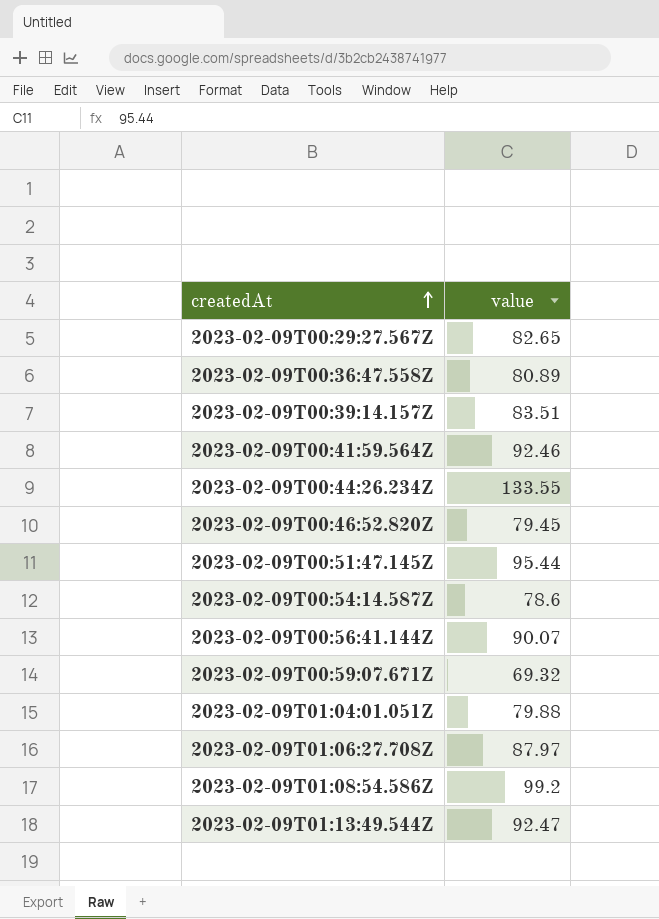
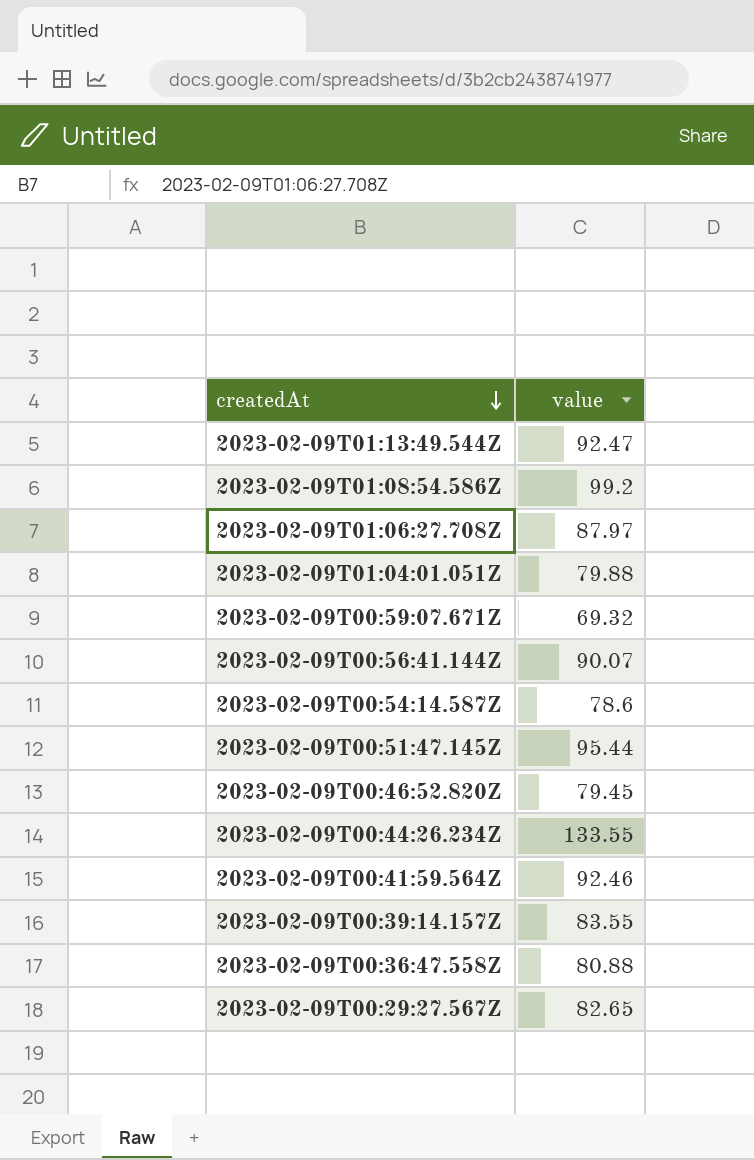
row order: createdAt ascending -> createdAt descending
2023-02-09T00:39:14.157Z | value: 83.51 -> 83.55
2023-02-09T00:36:47.558Z | value: 80.89 -> 80.88

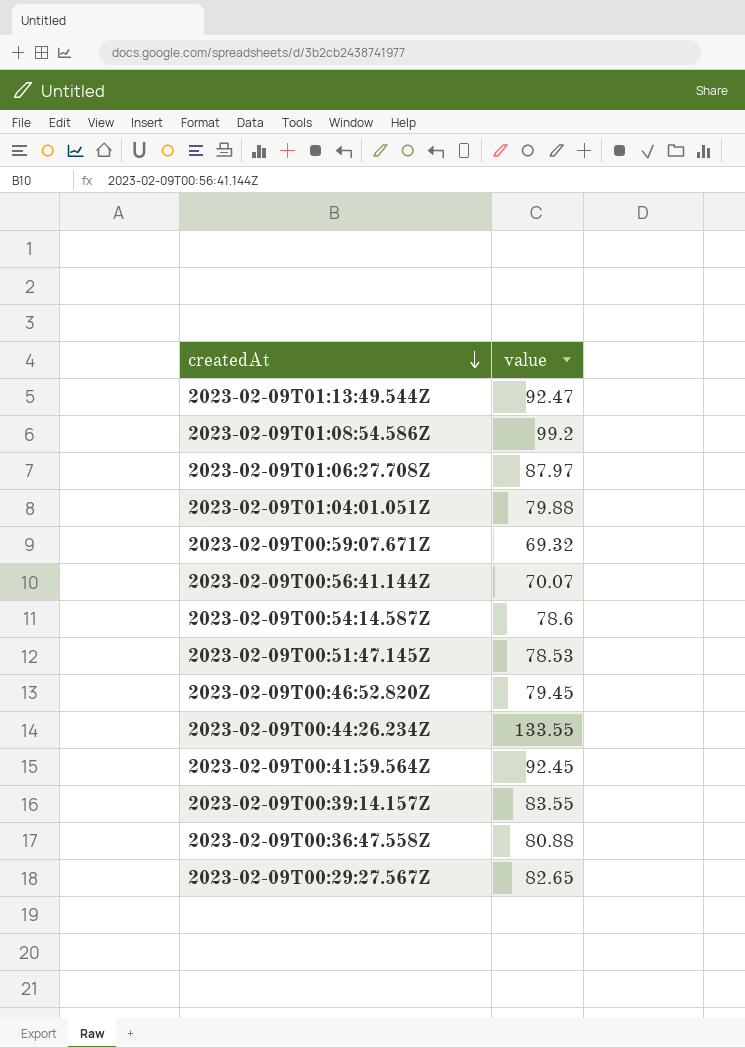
2023-02-09T00:56:41.144Z | value: 90.07 -> 70.07
2023-02-09T00:51:47.145Z | value: 95.44 -> 78.53
2023-02-09T00:41:59.564Z | value: 92.46 -> 92.45

